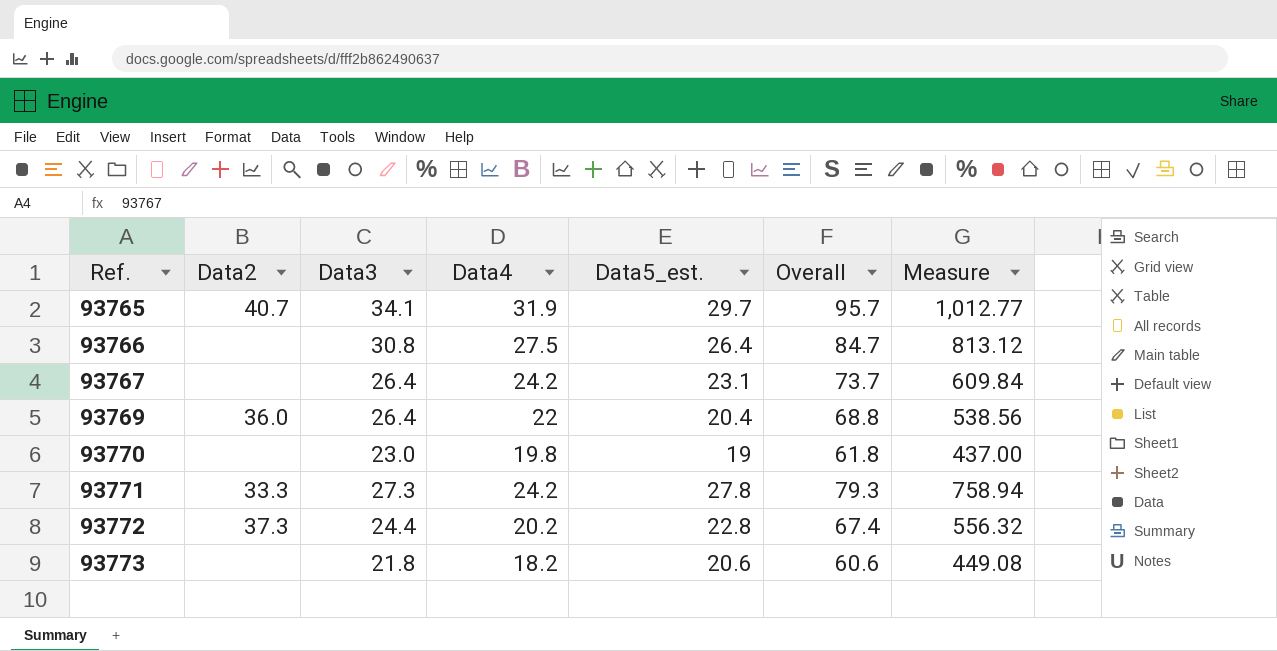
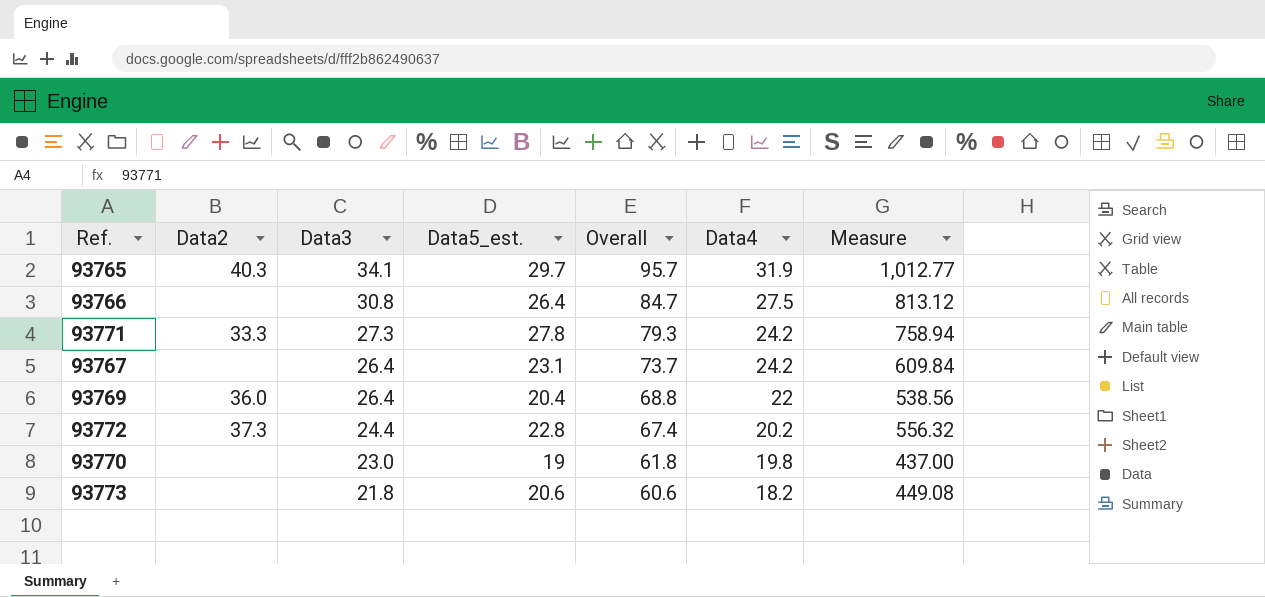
row order: Ref. ascending -> Data3 descending
column Data4 | position: 4 -> 6
93765 | Data2: 40.7 -> 40.3

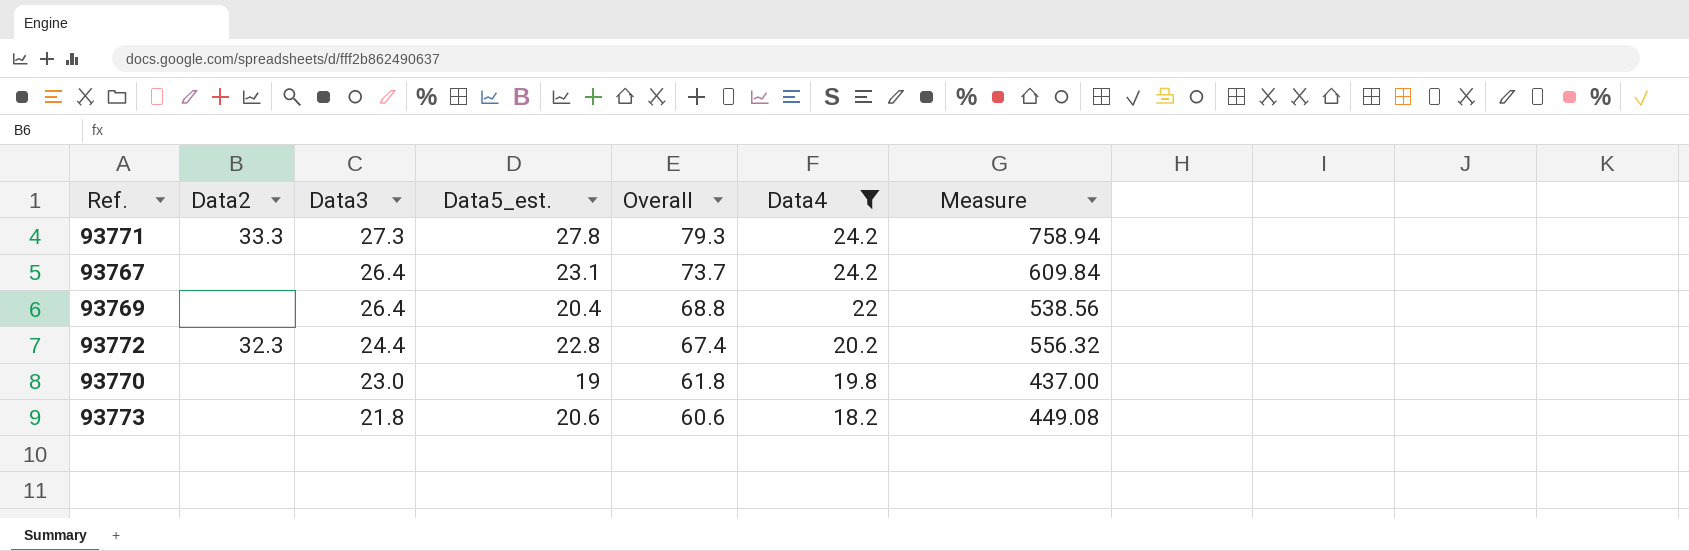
filter: none -> Data4 <= 24.2
93769 | Data2: 36.0 -> none
93772 | Data2: 37.3 -> 32.3

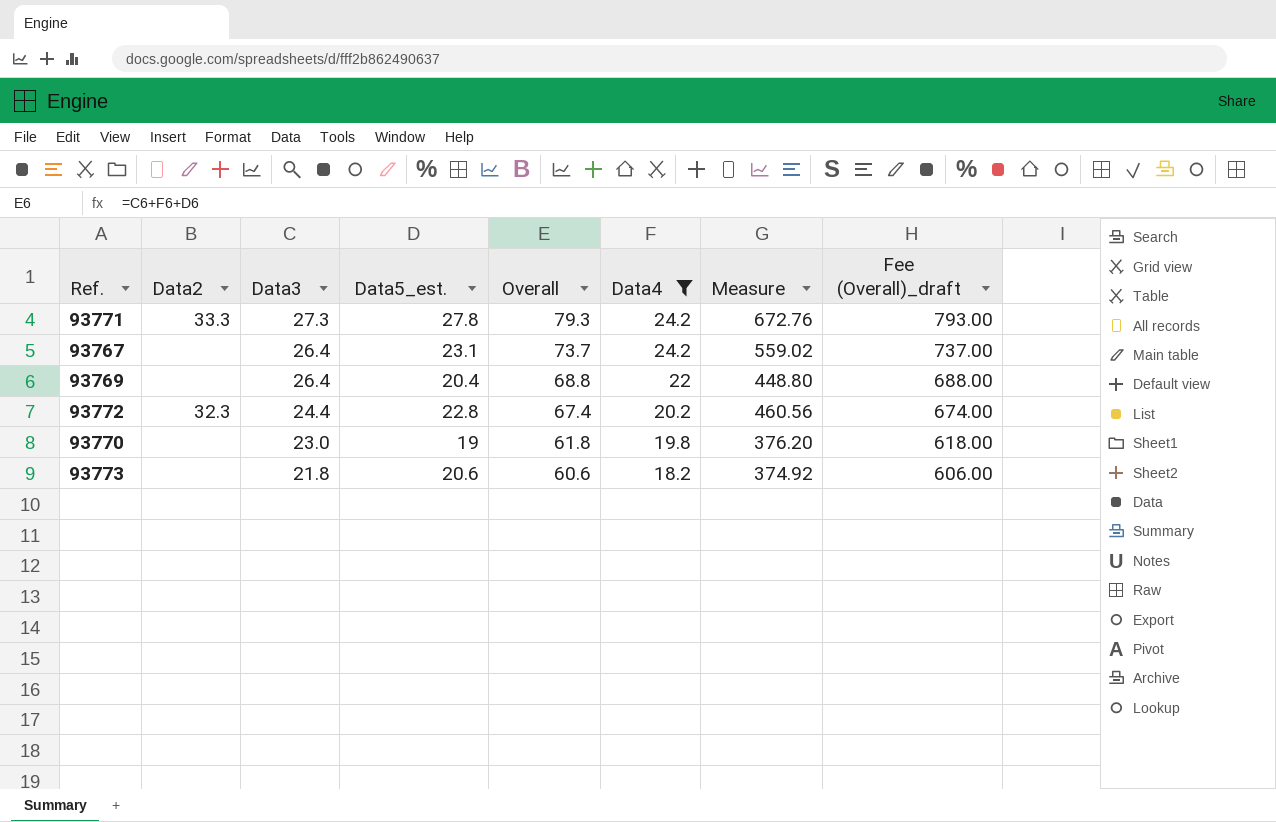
column Measure | formula: [Data3] * [Data5_est.] -> [Data5_est.] * [Data4]
column Fee (Overall)_draft | formula: none -> [Overall] * 10

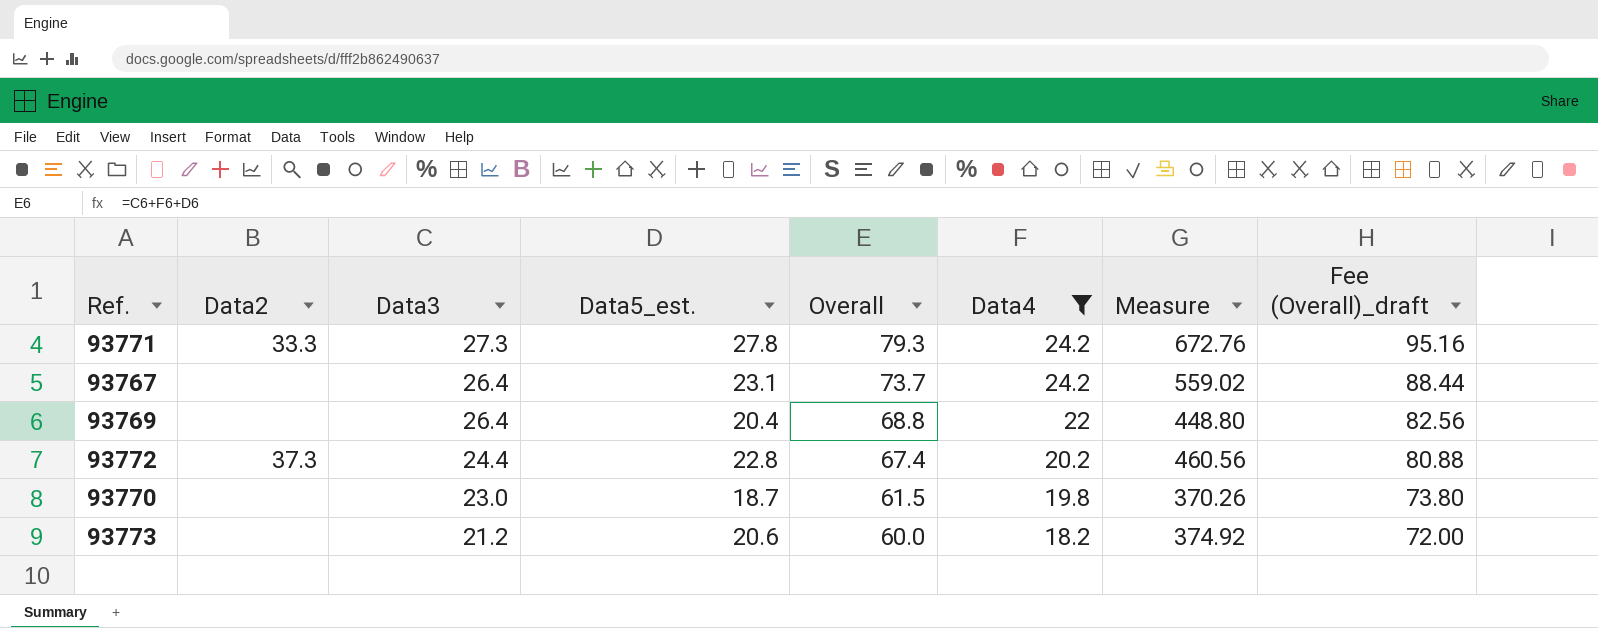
column Fee (Overall)_draft | formula: [Overall] * 10 -> [Overall] * 1.2
93772 | Data2: 32.3 -> 37.3
93770 | Data5_est.: 19 -> 18.7
93770 | Overall: 61.8 -> 61.5
93770 | Measure: 376.20 -> 370.26
93773 | Data3: 21.8 -> 21.2
93773 | Overall: 60.6 -> 60.0

